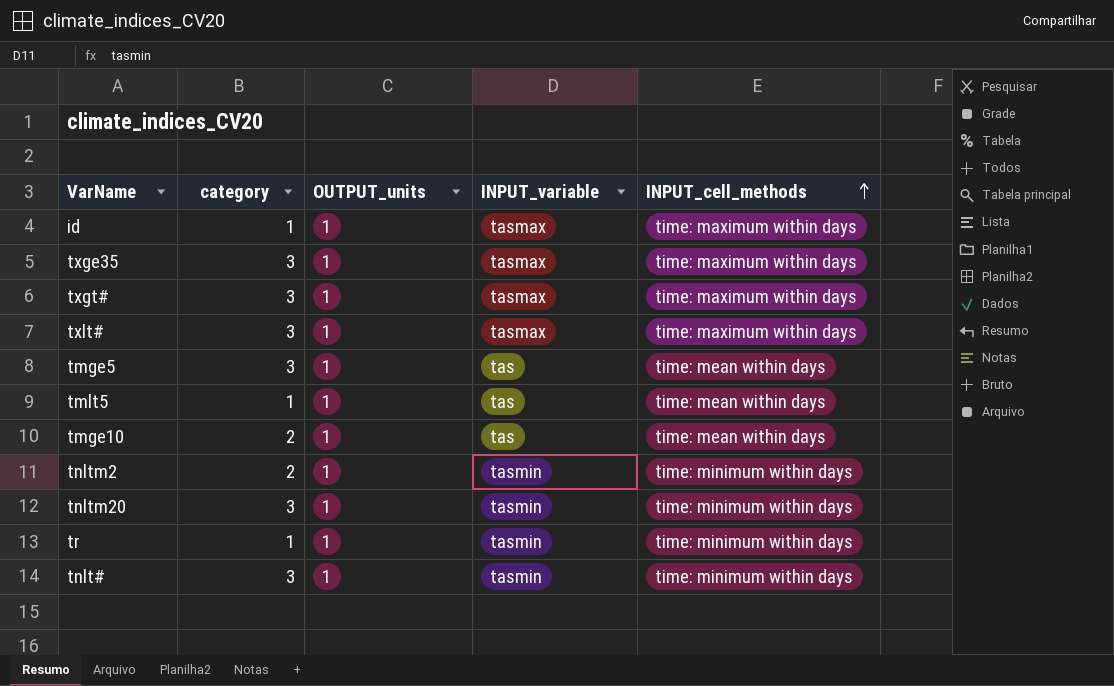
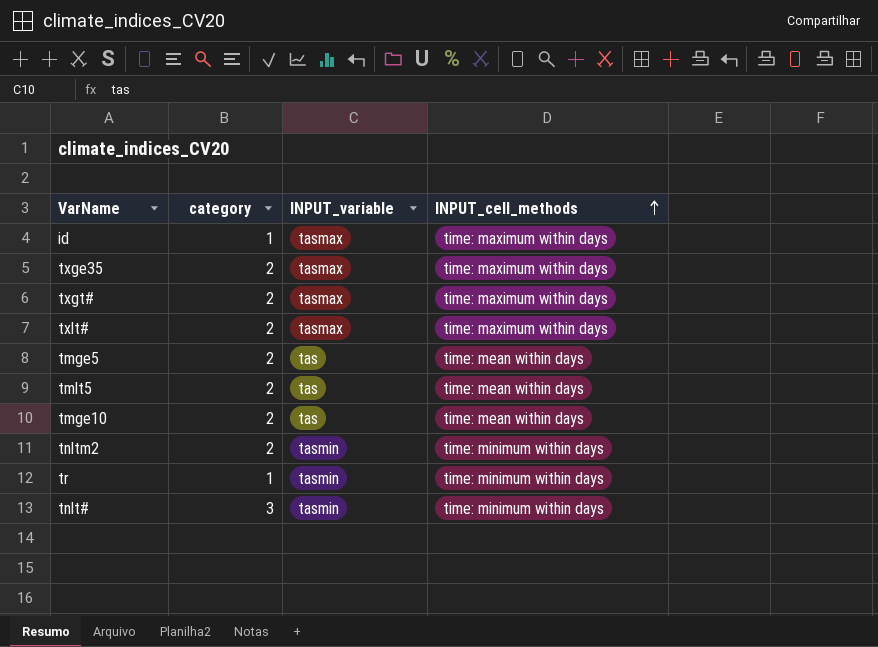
column OUTPUT_units | position: 3 -> none
row tnltm20: 3 | 1 | tasmin | time: minimum within days -> none
txge35 | category: 3 -> 2
txgt# | category: 3 -> 2
txlt# | category: 3 -> 2
tmge5 | category: 3 -> 2
tmlt5 | category: 1 -> 2

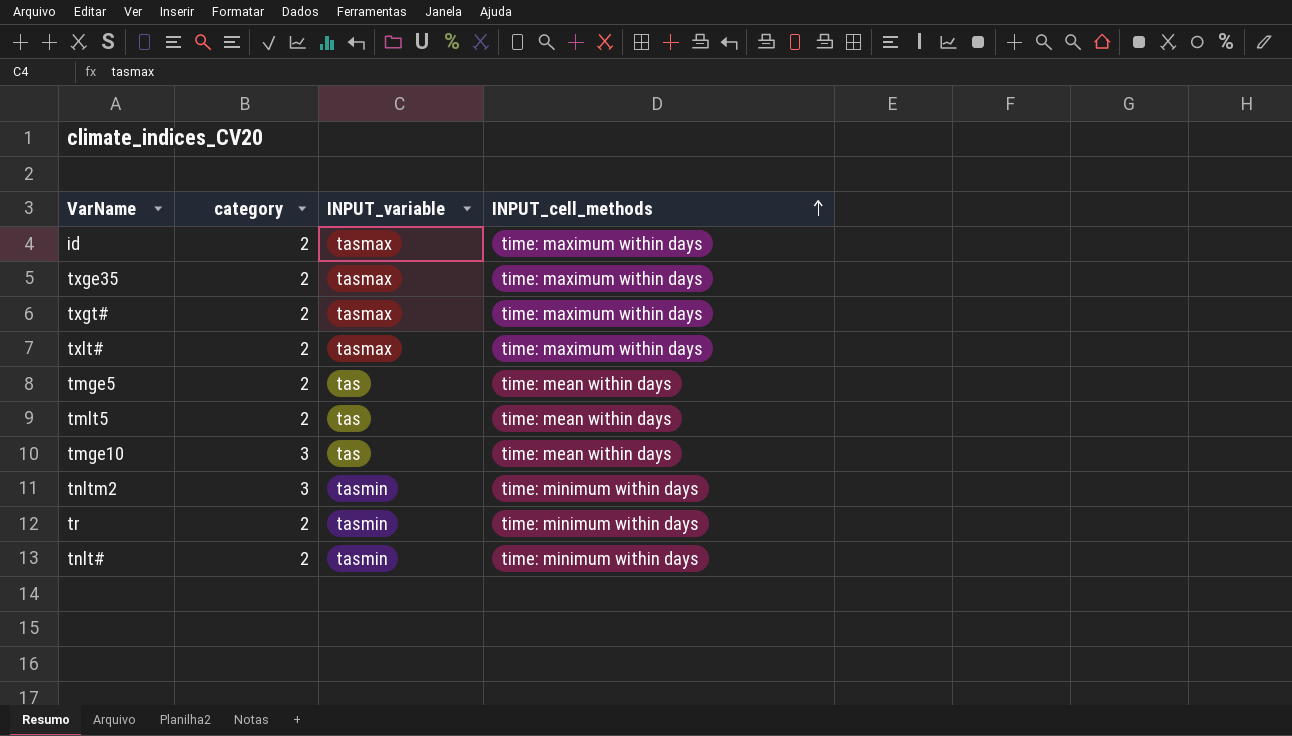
id | category: 1 -> 2
tmge10 | category: 2 -> 3
tnltm2 | category: 2 -> 3
tr | category: 1 -> 2
tnlt# | category: 3 -> 2

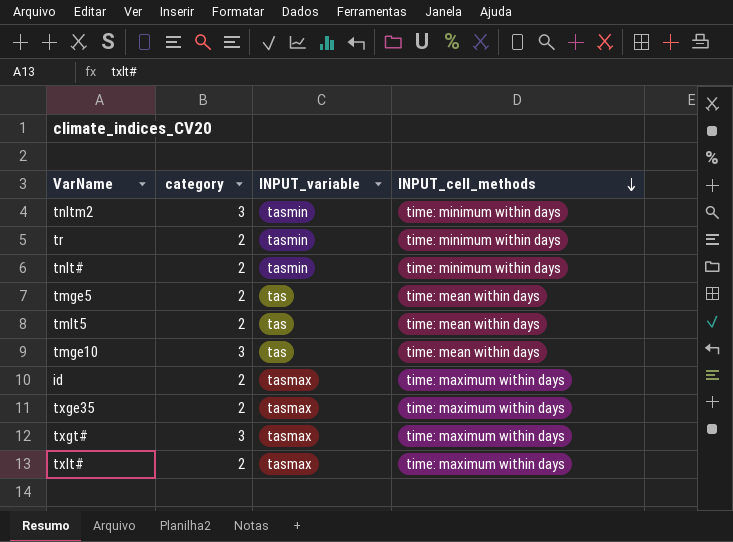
row order: INPUT_cell_methods ascending -> INPUT_cell_methods descending
txgt# | category: 2 -> 3

